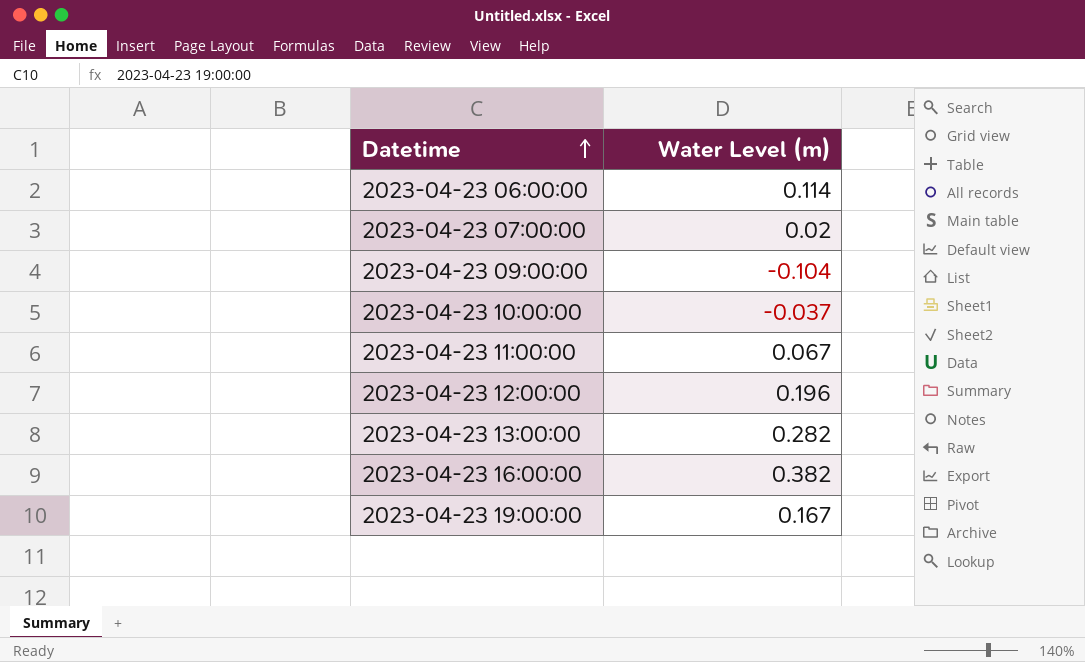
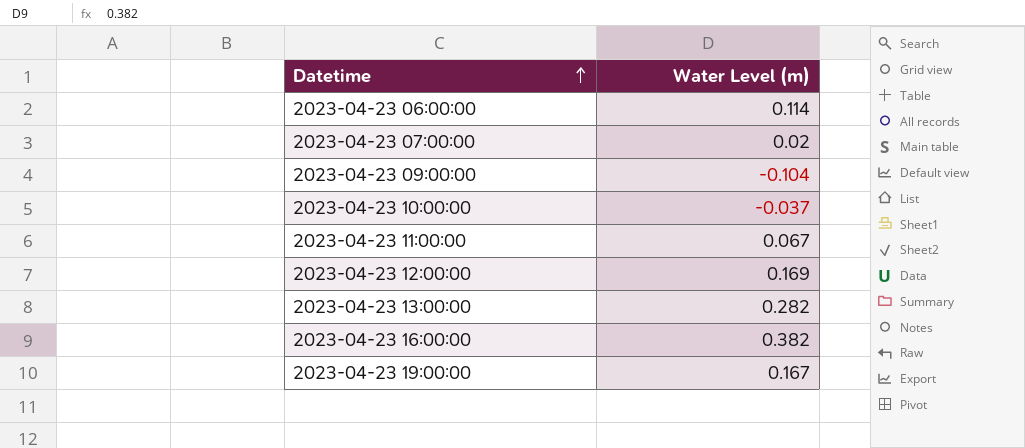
2023-04-23 12:00:00 | Water Level (m): 0.196 -> 0.169

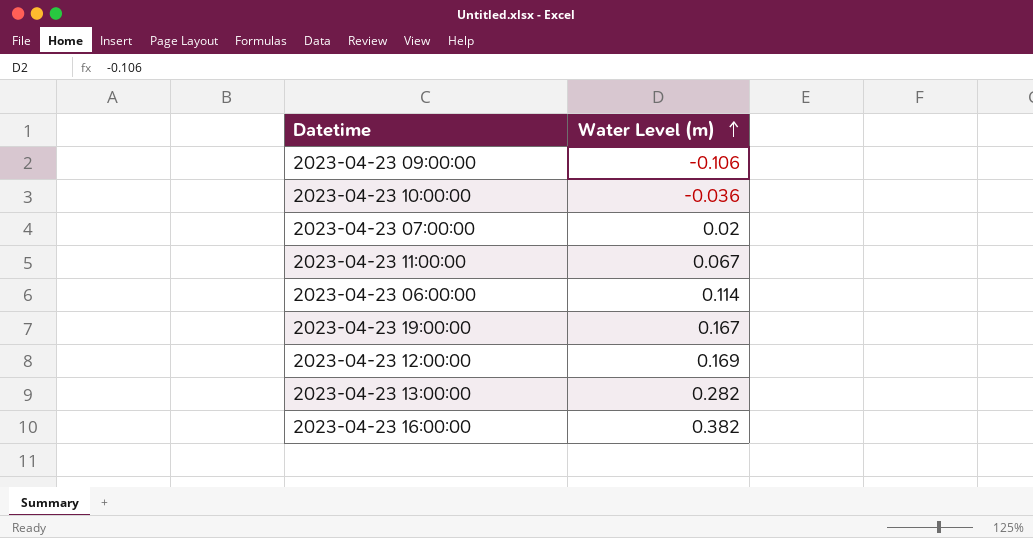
row order: Datetime ascending -> Water Level (m) ascending
2023-04-23 09:00:00 | Water Level (m): -0.104 -> -0.106
2023-04-23 10:00:00 | Water Level (m): -0.037 -> -0.036

